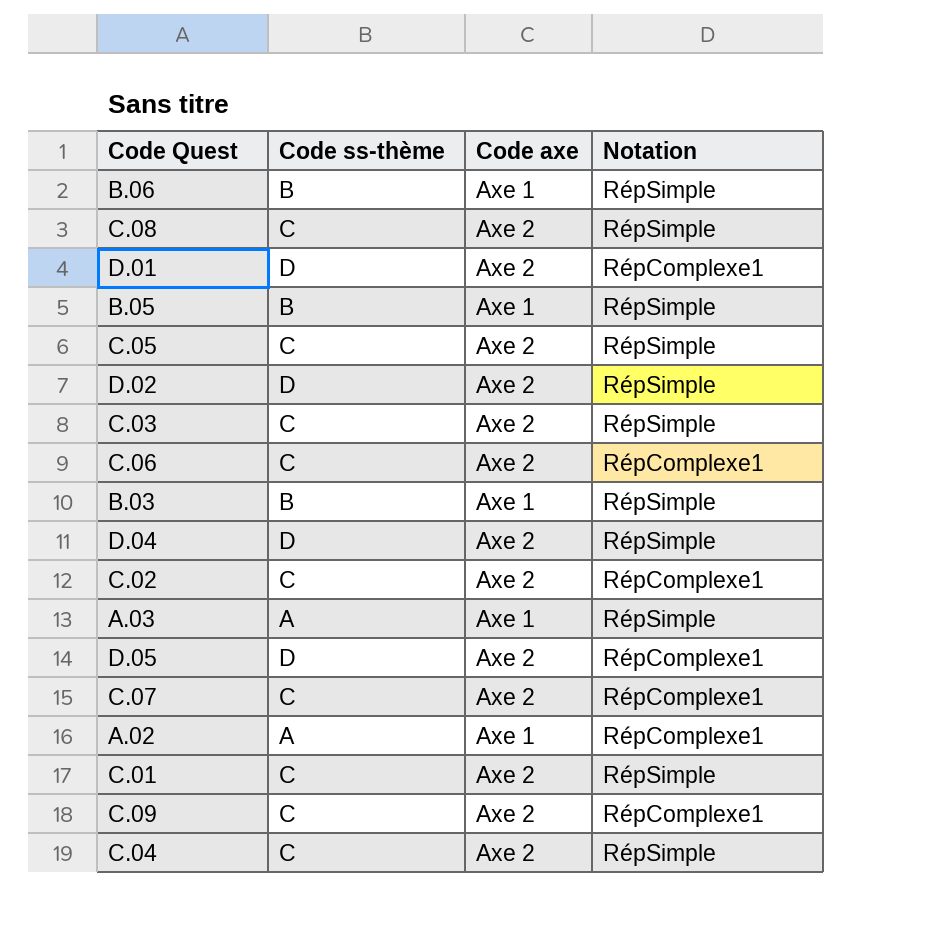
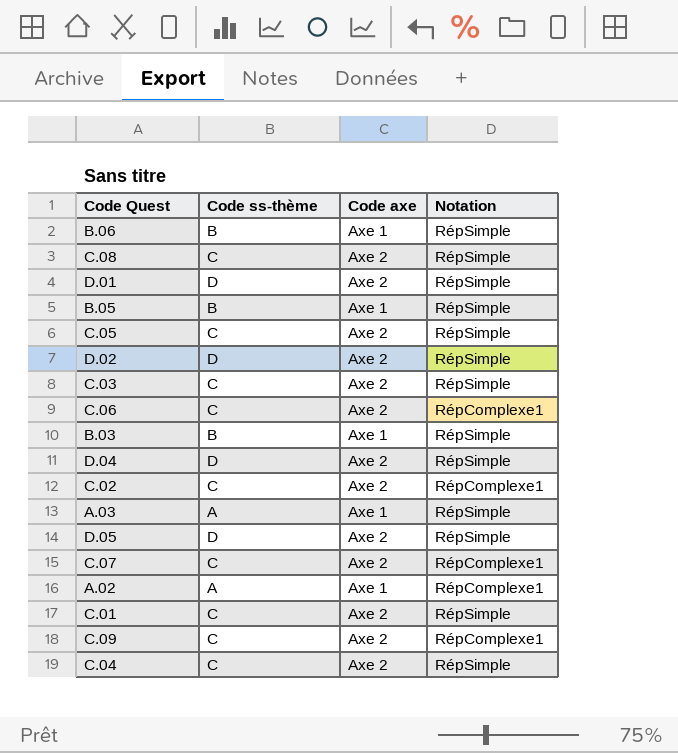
D.01 | Notation: RépComplexe1 -> RépSimple
D.05 | Notation: RépComplexe1 -> RépSimple

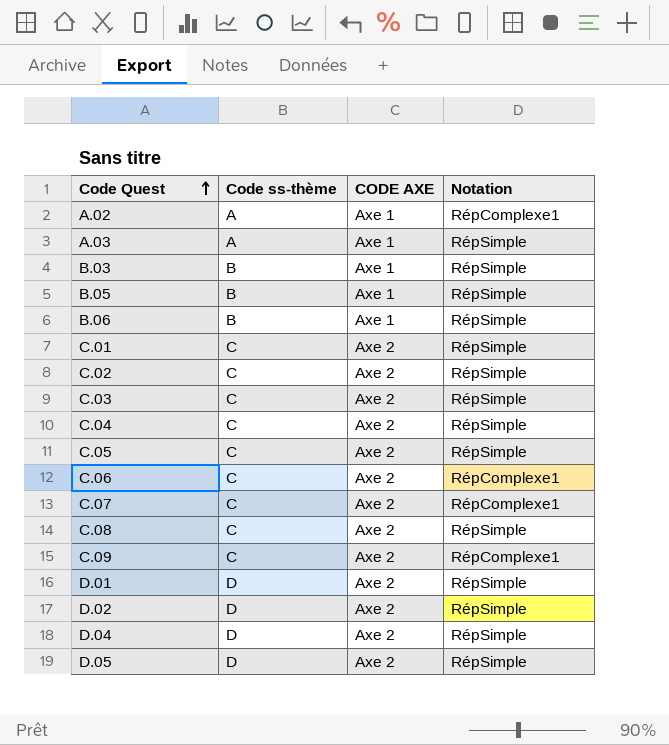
row order: none -> Code Quest ascending
column name: Code axe -> CODE AXE
C.02 | Notation: RépComplexe1 -> RépSimple

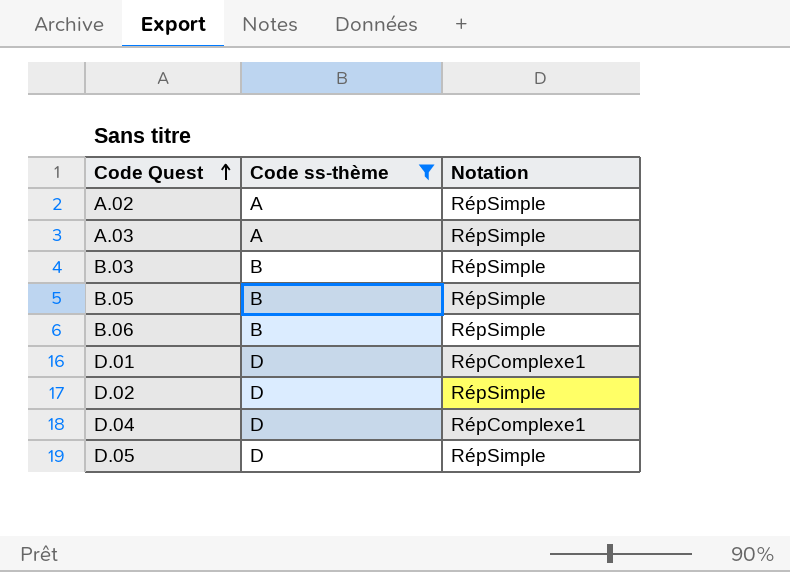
filter: none -> Code ss-thème != C
column CODE AXE | position: 3 -> none
A.02 | Notation: RépComplexe1 -> RépSimple
D.01 | Notation: RépSimple -> RépComplexe1
D.04 | Notation: RépSimple -> RépComplexe1

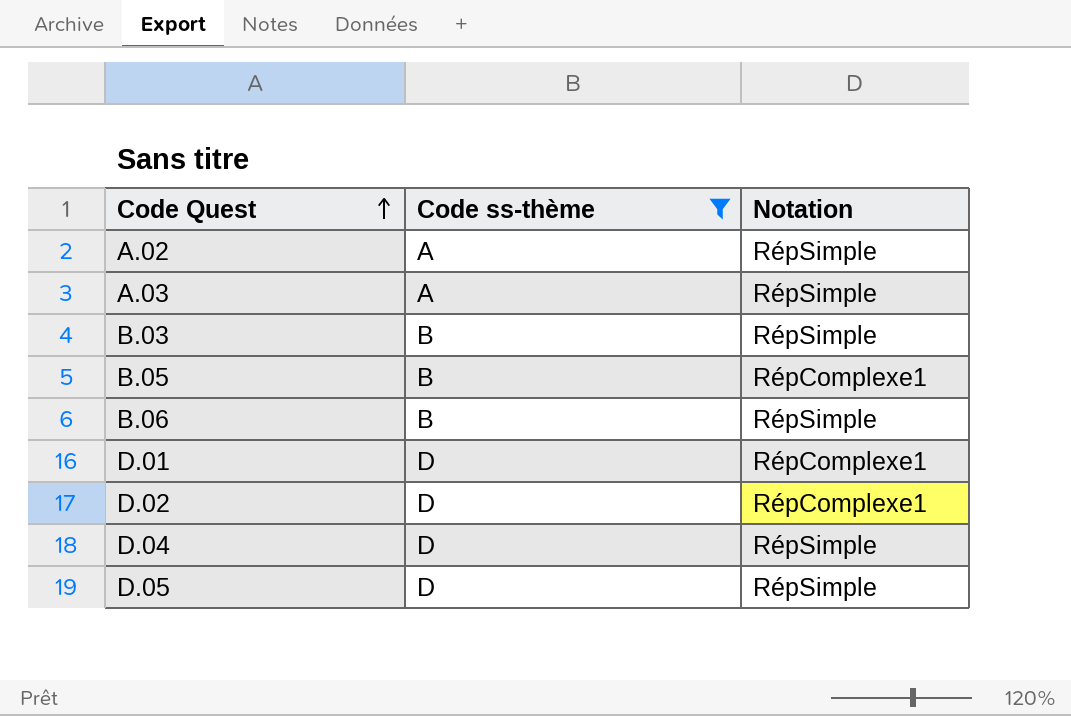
B.05 | Notation: RépSimple -> RépComplexe1
D.02 | Notation: RépSimple -> RépComplexe1
D.04 | Notation: RépComplexe1 -> RépSimple

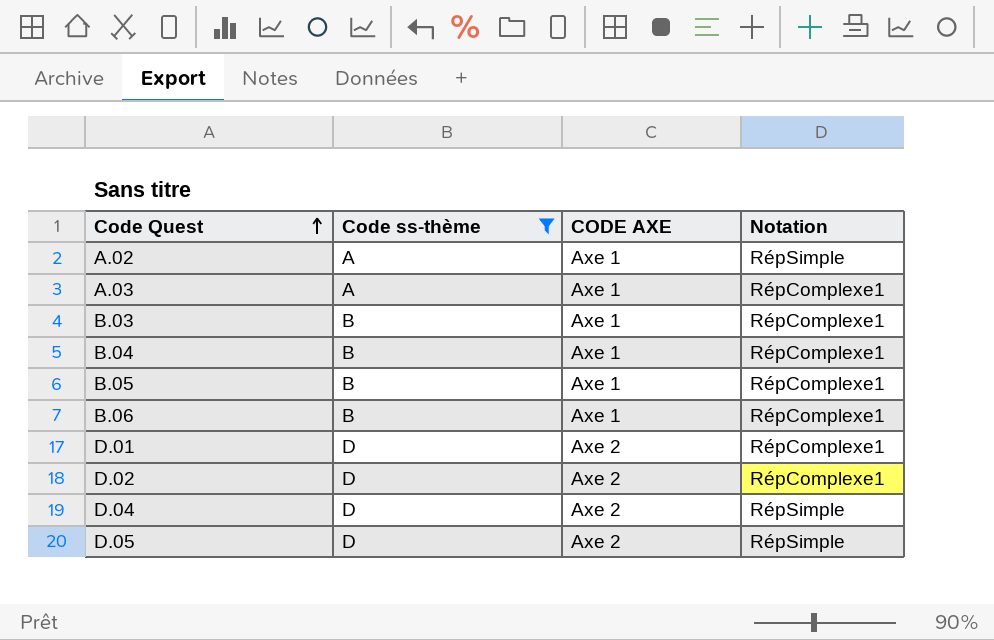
column CODE AXE | position: none -> 3
A.03 | Notation: RépSimple -> RépComplexe1
B.03 | Notation: RépSimple -> RépComplexe1
row B.04: none -> B | Axe 1 | RépComplexe1
B.06 | Notation: RépSimple -> RépComplexe1

